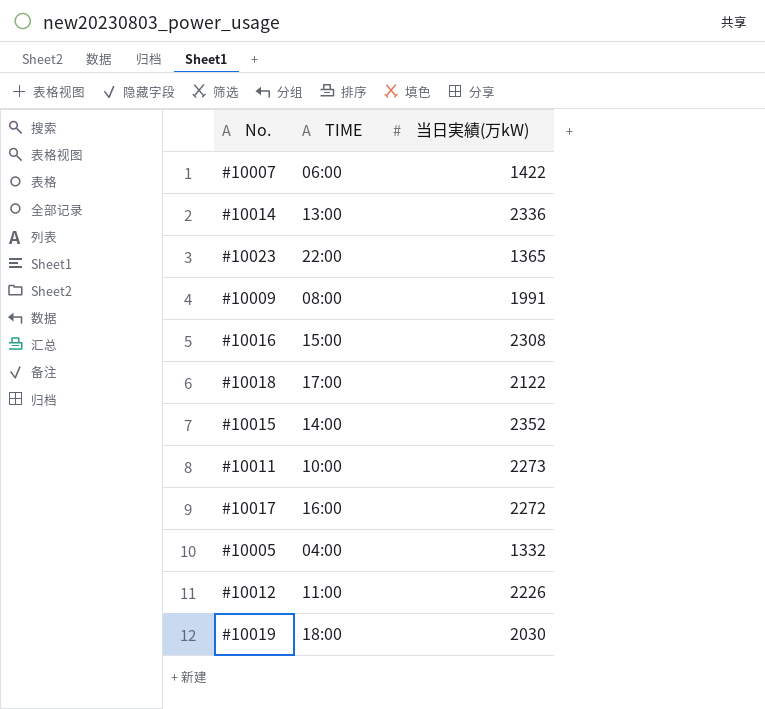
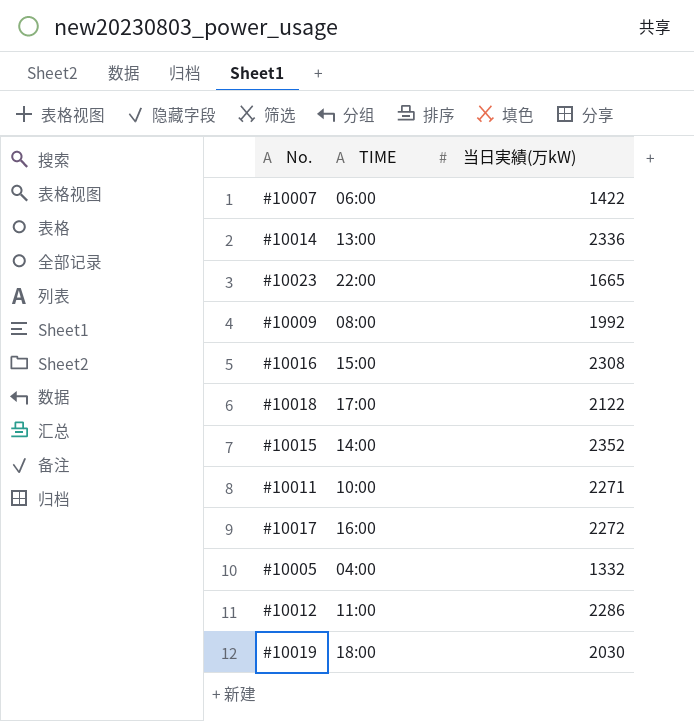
#10023 | 当日実績(万kW): 1365 -> 1665
#10009 | 当日実績(万kW): 1991 -> 1992
#10011 | 当日実績(万kW): 2273 -> 2271
#10012 | 当日実績(万kW): 2226 -> 2286

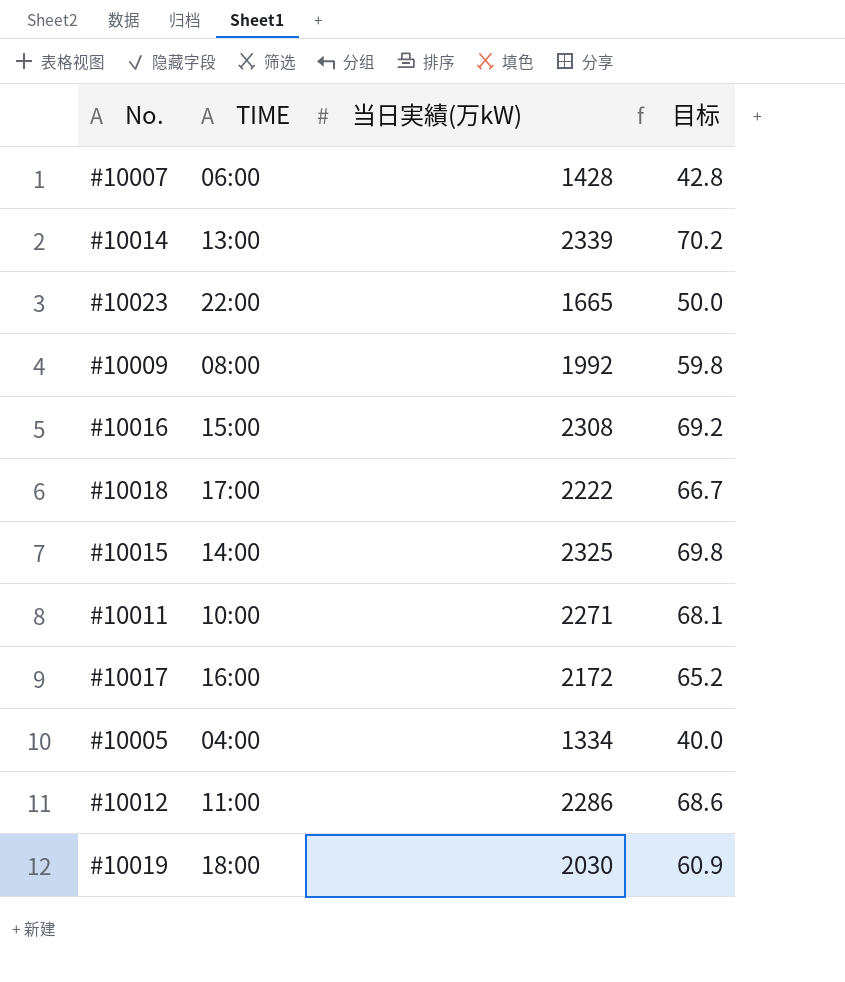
column 目标 | formula: none -> [当日実績(万kW)] * 0.03
#10007 | 当日実績(万kW): 1422 -> 1428
#10014 | 当日実績(万kW): 2336 -> 2339
#10018 | 当日実績(万kW): 2122 -> 2222
#10015 | 当日実績(万kW): 2352 -> 2325
#10017 | 当日実績(万kW): 2272 -> 2172
#10005 | 当日実績(万kW): 1332 -> 1334

